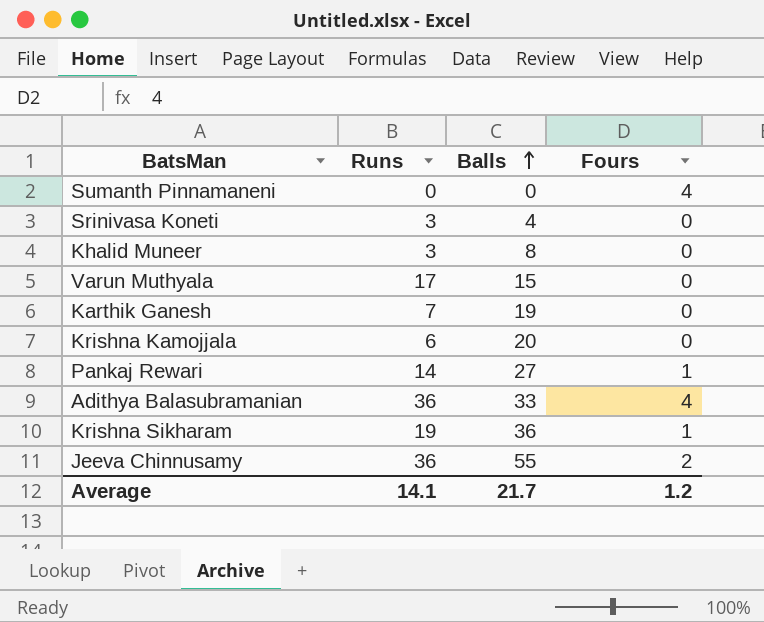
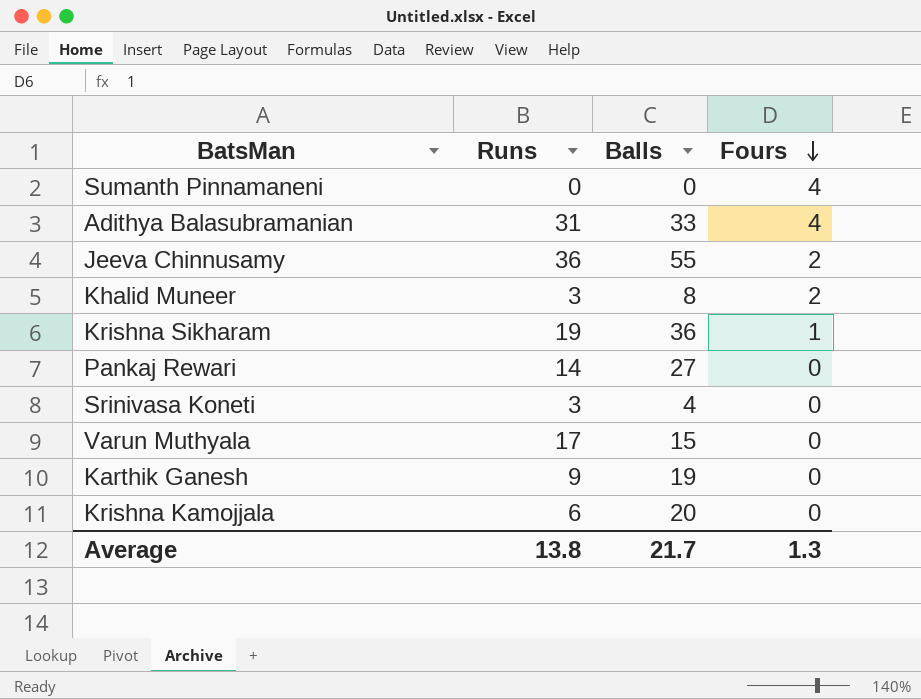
row order: Balls ascending -> Fours descending
Adithya Balasubramanian | Runs: 36 -> 31
Khalid Muneer | Fours: 0 -> 2
Pankaj Rewari | Fours: 1 -> 0
Karthik Ganesh | Runs: 7 -> 9
Average | Runs: 14.1 -> 13.8
Average | Fours: 1.2 -> 1.3

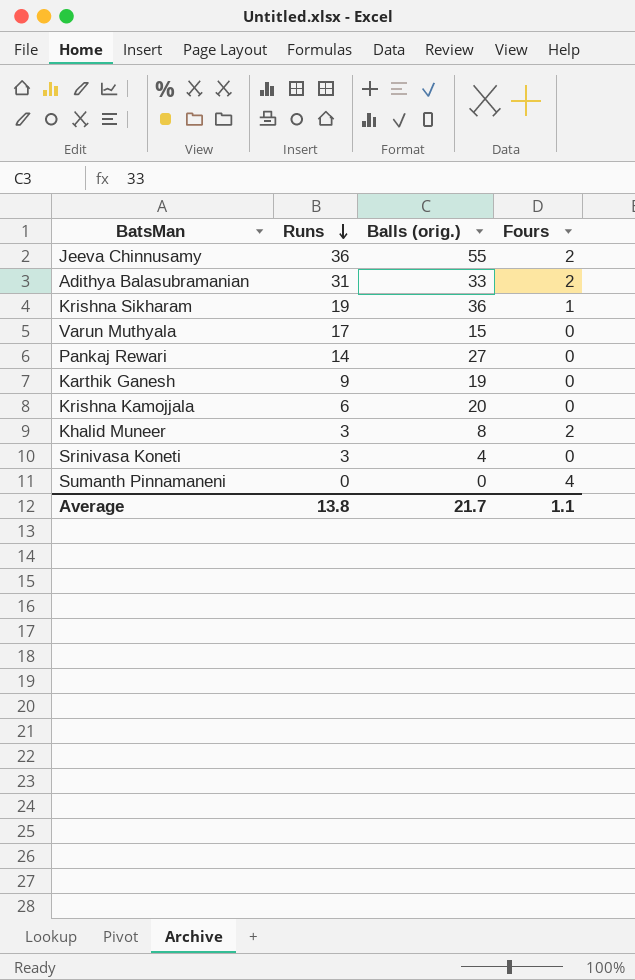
row order: Fours descending -> Runs descending
column name: Balls -> Balls (orig.)
Adithya Balasubramanian | Fours: 4 -> 2
Average | Fours: 1.3 -> 1.1

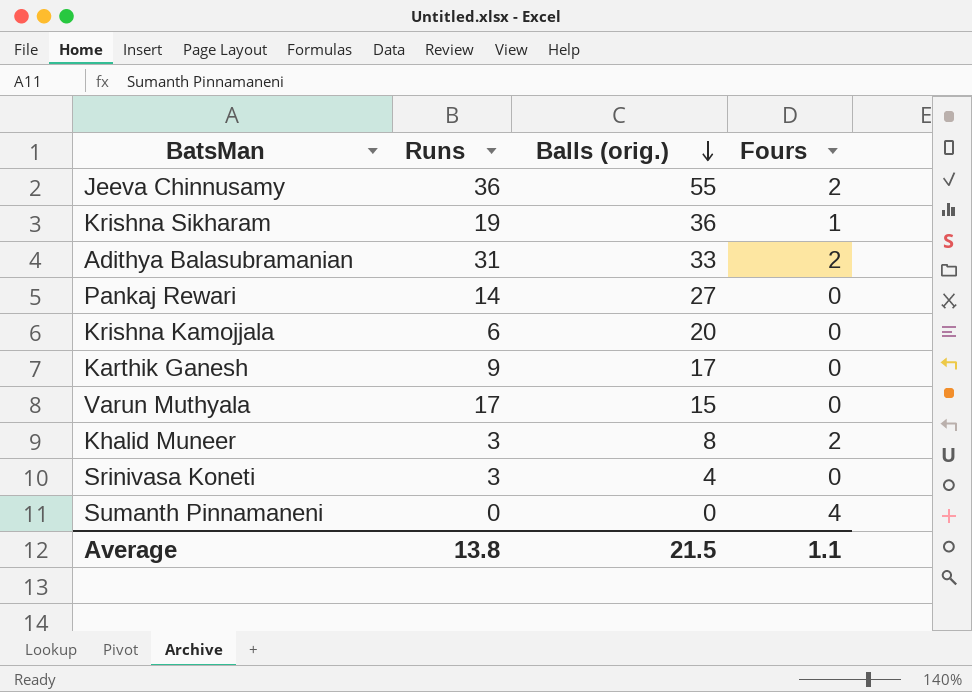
row order: Runs descending -> Balls (orig.) descending
Karthik Ganesh | Balls (orig.): 19 -> 17
Average | Balls (orig.): 21.7 -> 21.5

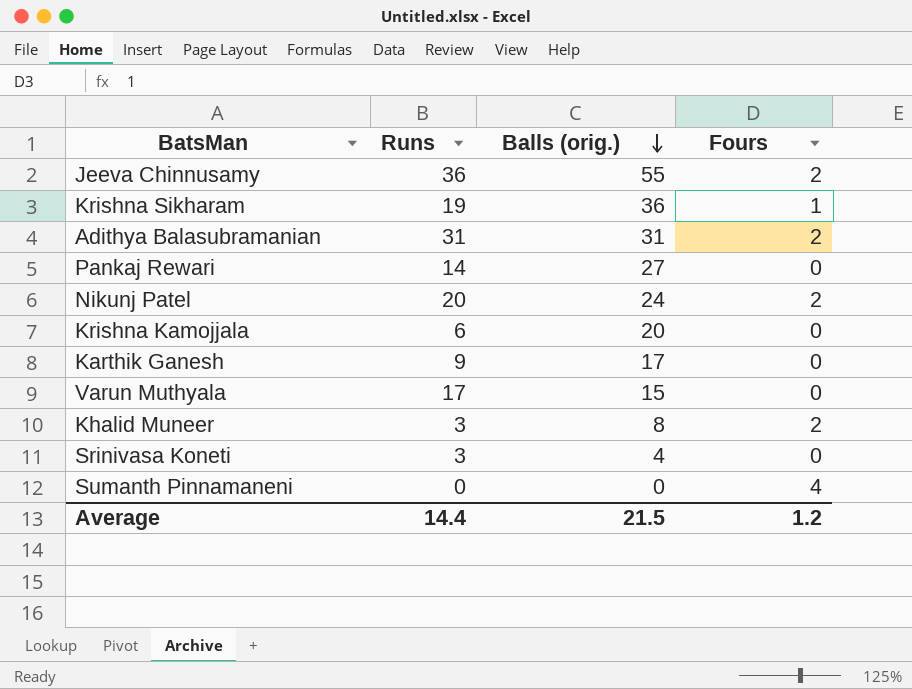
Adithya Balasubramanian | Balls (orig.): 33 -> 31
row Nikunj Patel: none -> 20 | 24 | 2
Average | Runs: 13.8 -> 14.4
Average | Fours: 1.1 -> 1.2

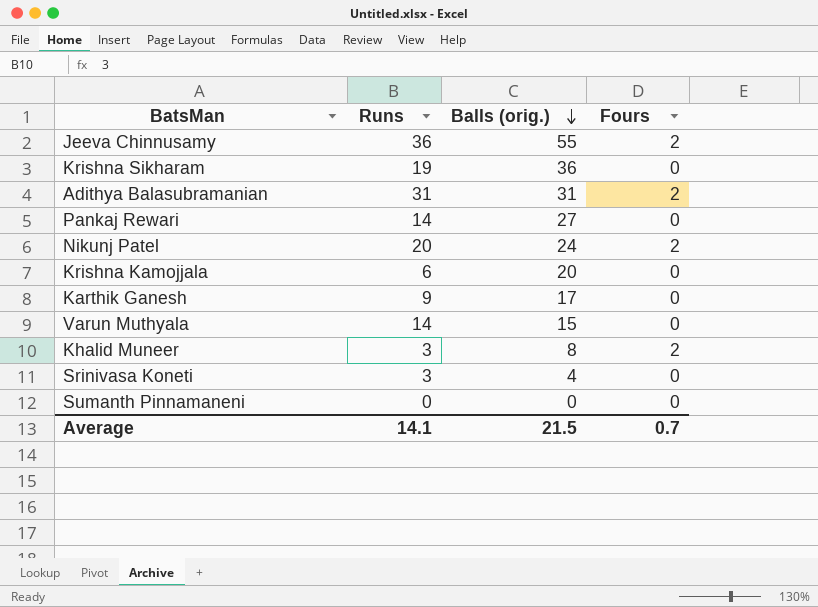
Krishna Sikharam | Fours: 1 -> 0
Varun Muthyala | Runs: 17 -> 14
Sumanth Pinnamaneni | Fours: 4 -> 0
Average | Runs: 14.4 -> 14.1
Average | Fours: 1.2 -> 0.7

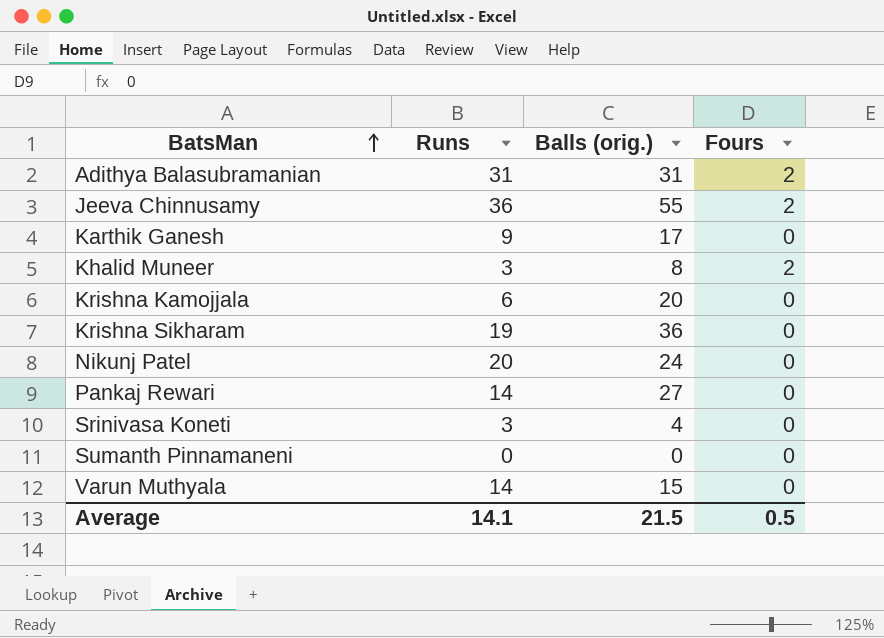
row order: Balls (orig.) descending -> BatsMan ascending
Nikunj Patel | Fours: 2 -> 0
Average | Fours: 0.7 -> 0.5

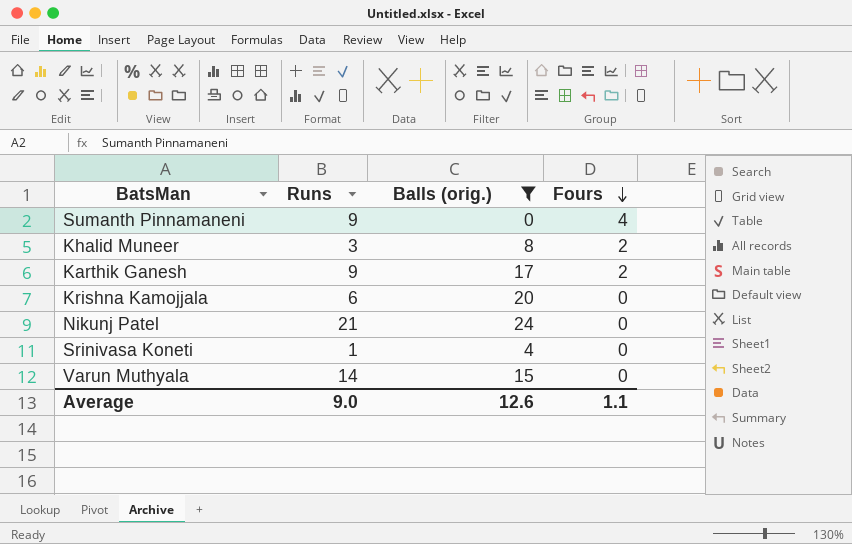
filter: none -> Balls (orig.) <= 24
row order: BatsMan ascending -> Fours descending
Sumanth Pinnamaneni | Runs: 0 -> 9
Sumanth Pinnamaneni | Fours: 0 -> 4
Karthik Ganesh | Fours: 0 -> 2
Nikunj Patel | Runs: 20 -> 21
Srinivasa Koneti | Runs: 3 -> 1
Average | Runs: 14.1 -> 9.0
Average | Balls (orig.): 21.5 -> 12.6
Average | Fours: 0.5 -> 1.1

